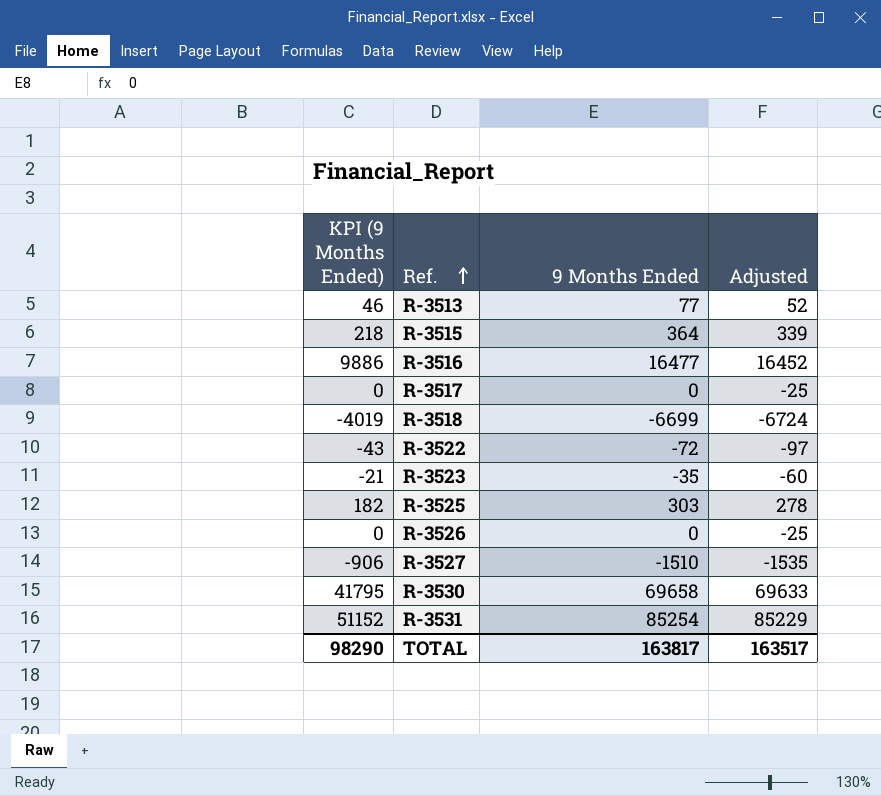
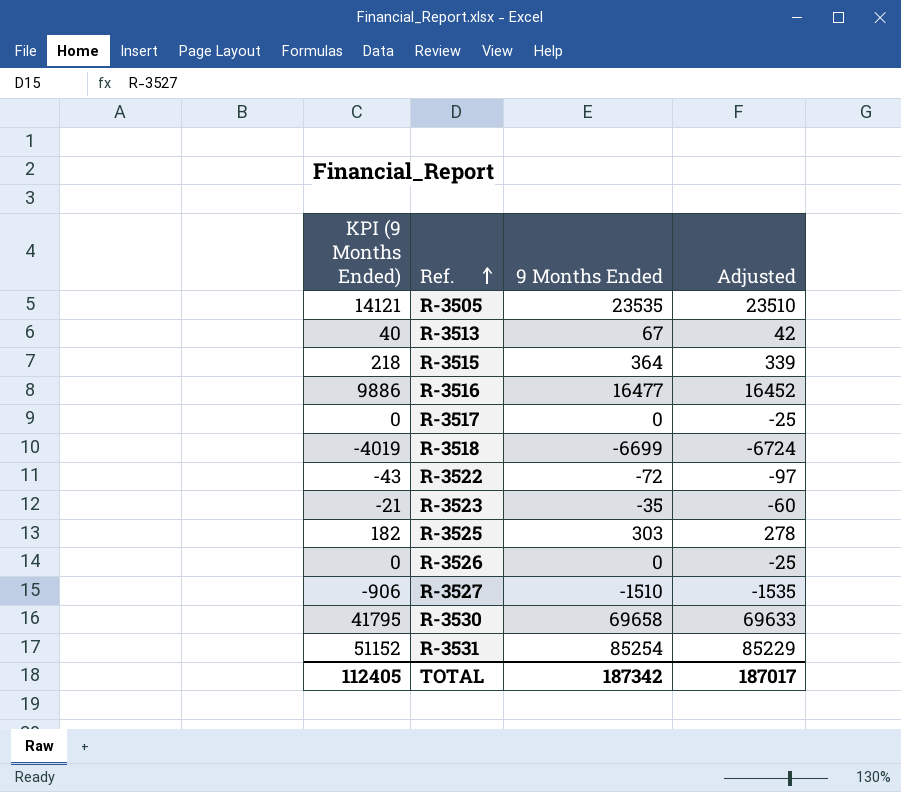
row R-3505: none -> 14121 | 23535 | 23510
R-3513 | KPI (9 Months Ended): 46 -> 40
R-3513 | 9 Months Ended: 77 -> 67
R-3513 | Adjusted: 52 -> 42
TOTAL | KPI (9 Months Ended): 98290 -> 112405
TOTAL | 9 Months Ended: 163817 -> 187342
TOTAL | Adjusted: 163517 -> 187017

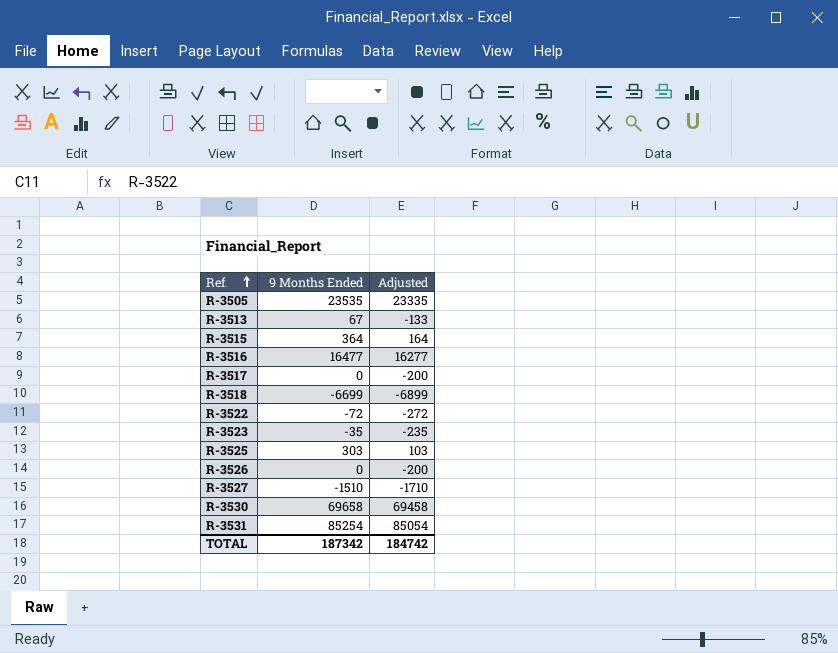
column KPI (9 Months Ended) | formula: [9 Months Ended] * 0.6 -> none
column Adjusted | formula: [9 Months Ended] - 25 -> [9 Months Ended] - 200
TOTAL | Adjusted: 187017 -> 184742

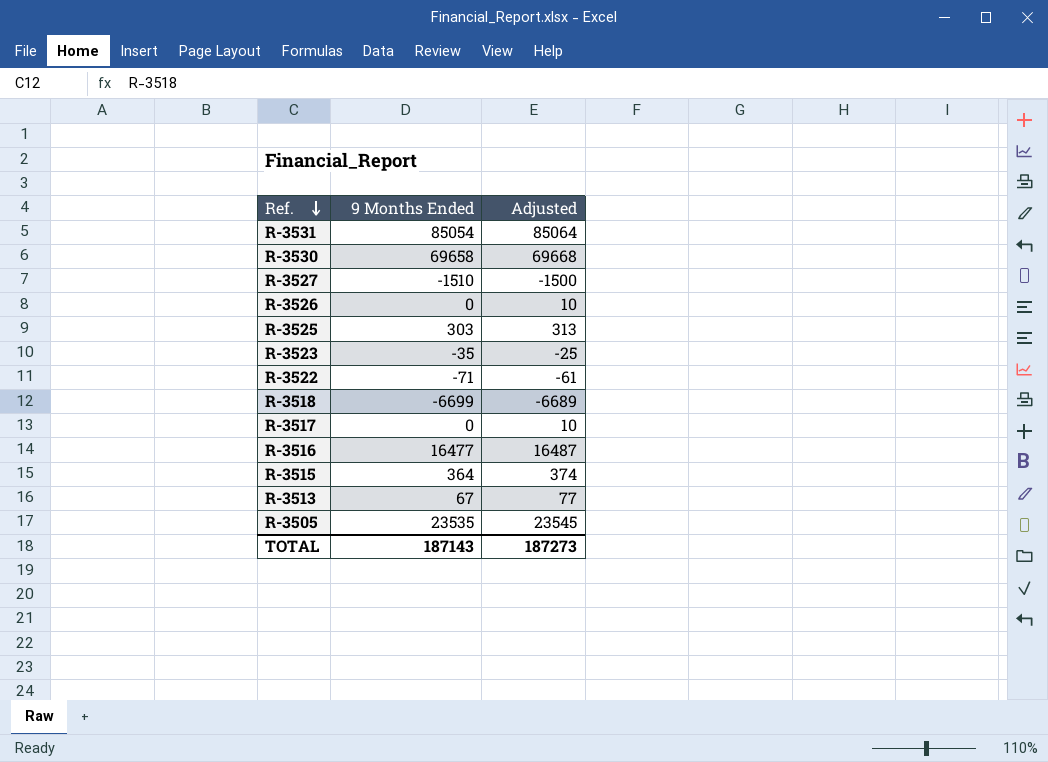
row order: Ref. ascending -> Ref. descending
column Adjusted | formula: [9 Months Ended] - 200 -> [9 Months Ended] + 10
R-3531 | 9 Months Ended: 85254 -> 85054
R-3522 | 9 Months Ended: -72 -> -71
TOTAL | 9 Months Ended: 187342 -> 187143
TOTAL | Adjusted: 184742 -> 187273

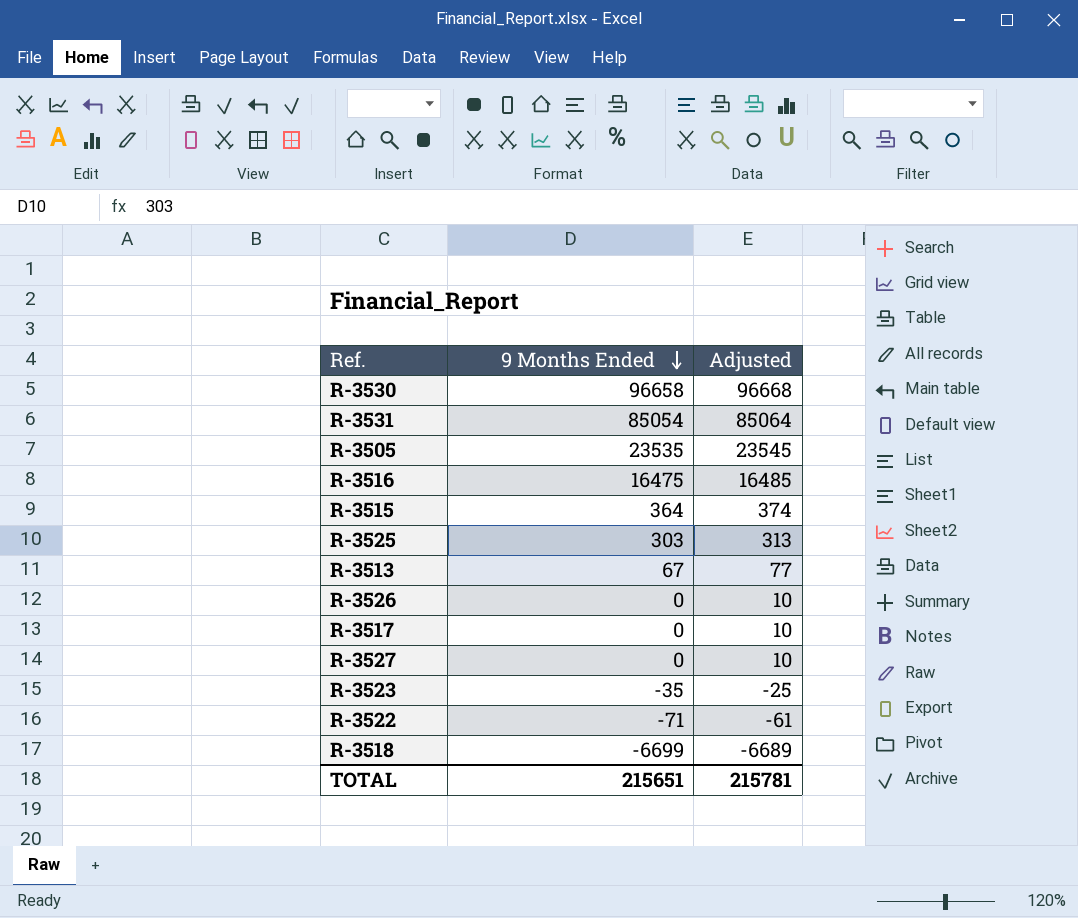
row order: Ref. descending -> 9 Months Ended descending
R-3530 | 9 Months Ended: 69658 -> 96658
R-3530 | Adjusted: 69668 -> 96668
R-3516 | 9 Months Ended: 16477 -> 16475
R-3516 | Adjusted: 16487 -> 16485
R-3527 | 9 Months Ended: -1510 -> 0
R-3527 | Adjusted: -1500 -> 10
TOTAL | 9 Months Ended: 187143 -> 215651
TOTAL | Adjusted: 187273 -> 215781

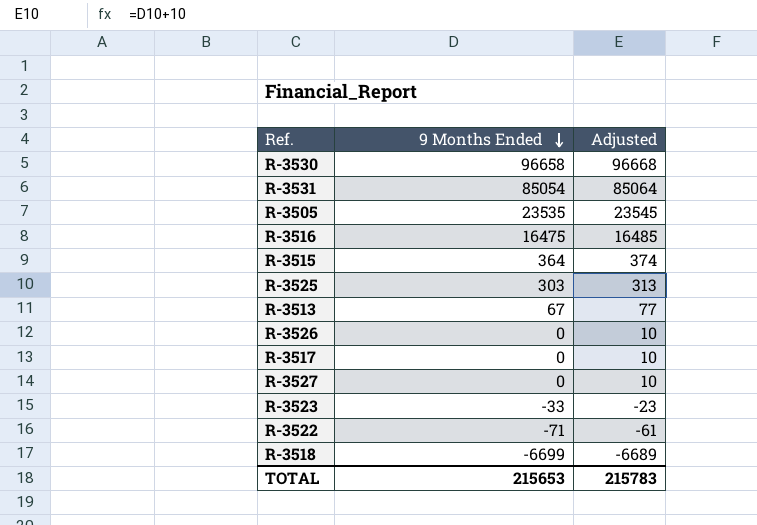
R-3523 | 9 Months Ended: -35 -> -33
R-3523 | Adjusted: -25 -> -23
TOTAL | 9 Months Ended: 215651 -> 215653
TOTAL | Adjusted: 215781 -> 215783

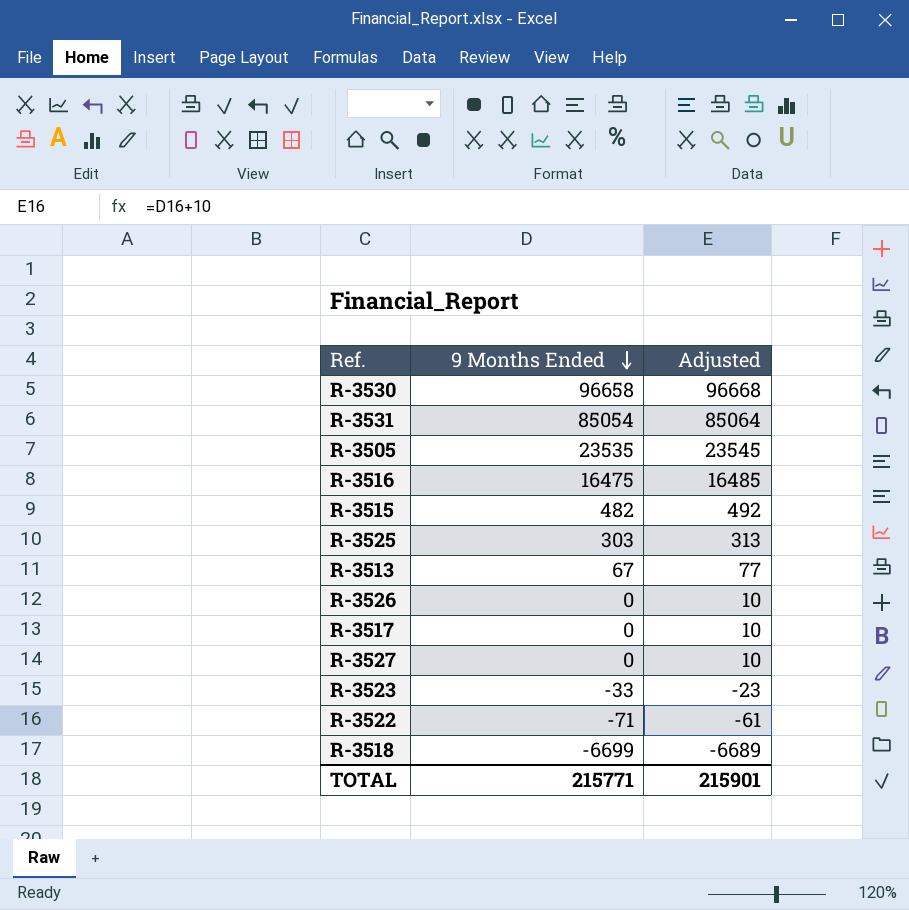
R-3515 | 9 Months Ended: 364 -> 482
R-3515 | Adjusted: 374 -> 492
TOTAL | 9 Months Ended: 215653 -> 215771
TOTAL | Adjusted: 215783 -> 215901

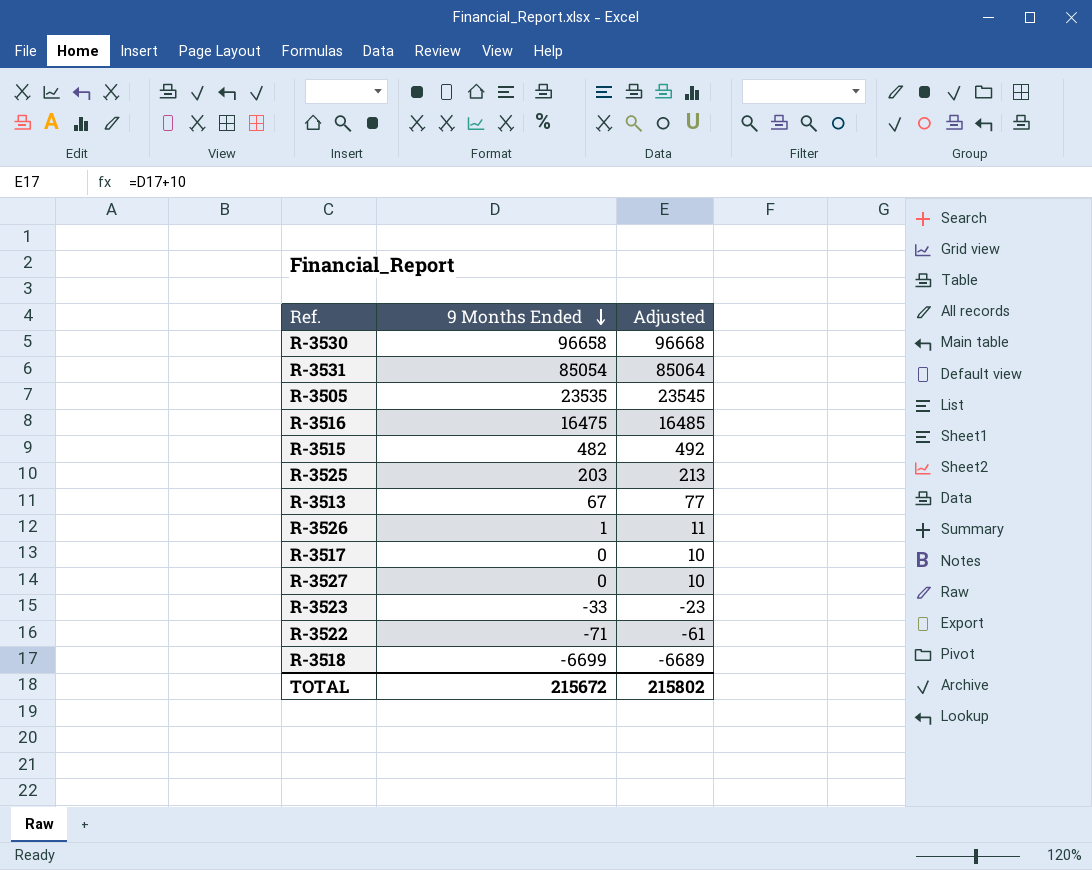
R-3525 | 9 Months Ended: 303 -> 203
R-3525 | Adjusted: 313 -> 213
R-3526 | 9 Months Ended: 0 -> 1
R-3526 | Adjusted: 10 -> 11
TOTAL | 9 Months Ended: 215771 -> 215672
TOTAL | Adjusted: 215901 -> 215802

